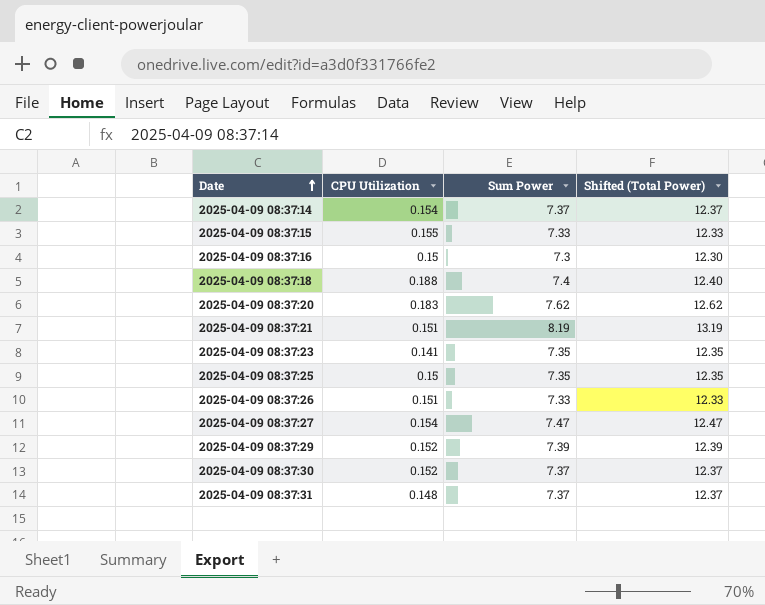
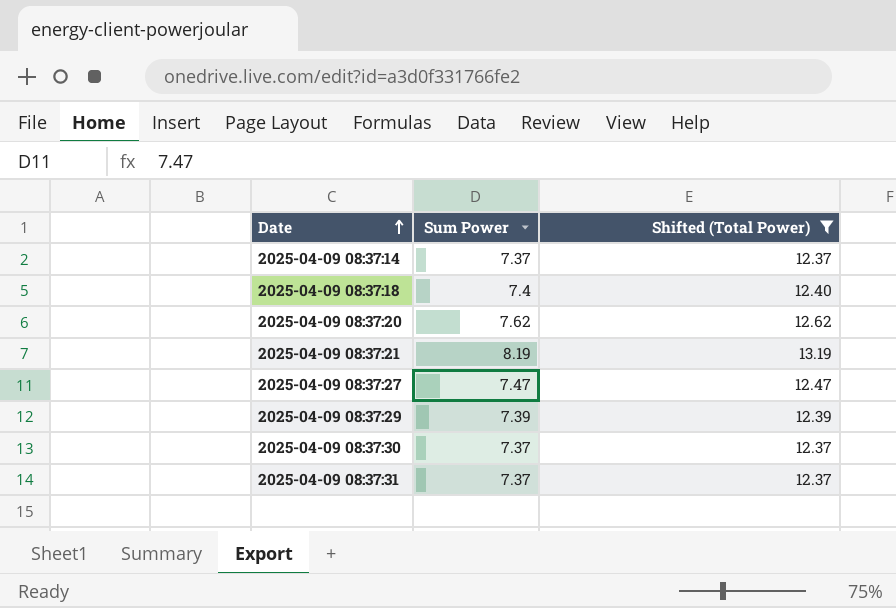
filter: none -> Shifted (Total Power) >= 12.37
column CPU Utilization | position: 2 -> none

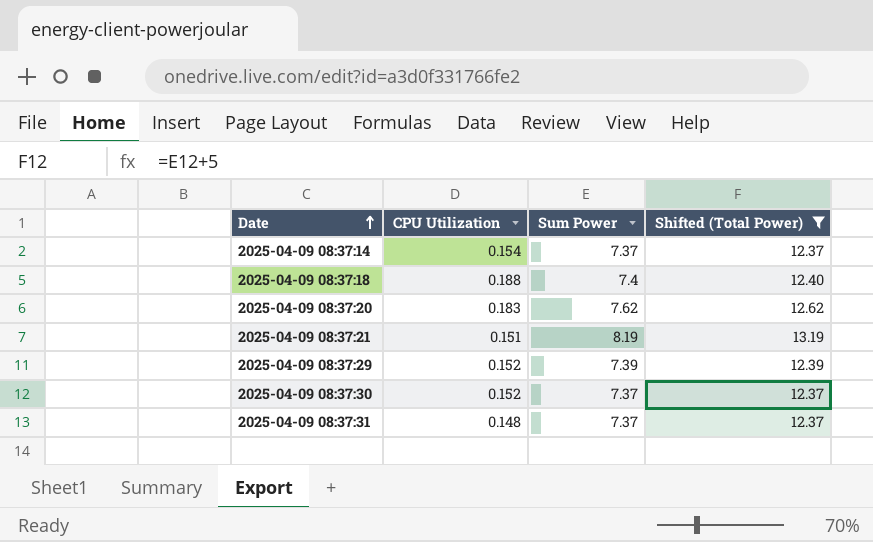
column CPU Utilization | position: none -> 2
row 2025-04-09 08:37:27: 7.47 | 12.47 -> none

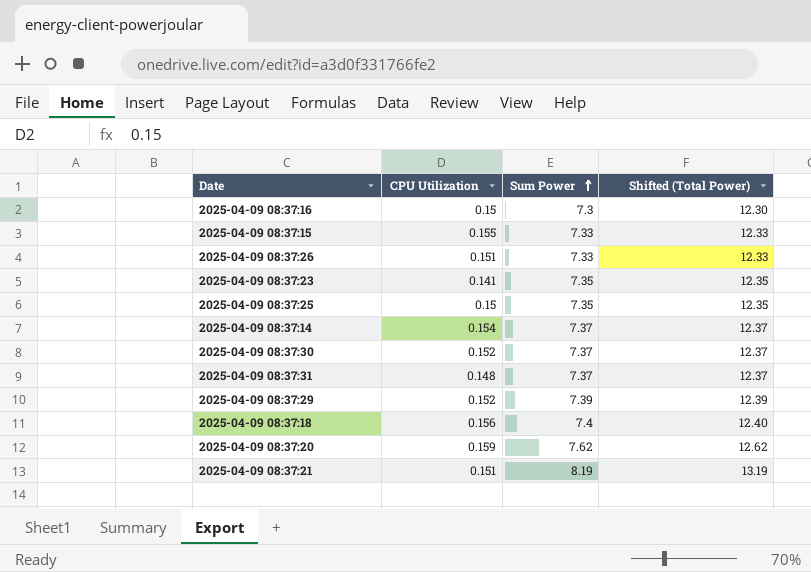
filter: Shifted (Total Power) >= 12.37 -> none
row order: Date ascending -> Sum Power ascending
2025-04-09 08:37:18 | CPU Utilization: 0.188 -> 0.156
2025-04-09 08:37:20 | CPU Utilization: 0.183 -> 0.159

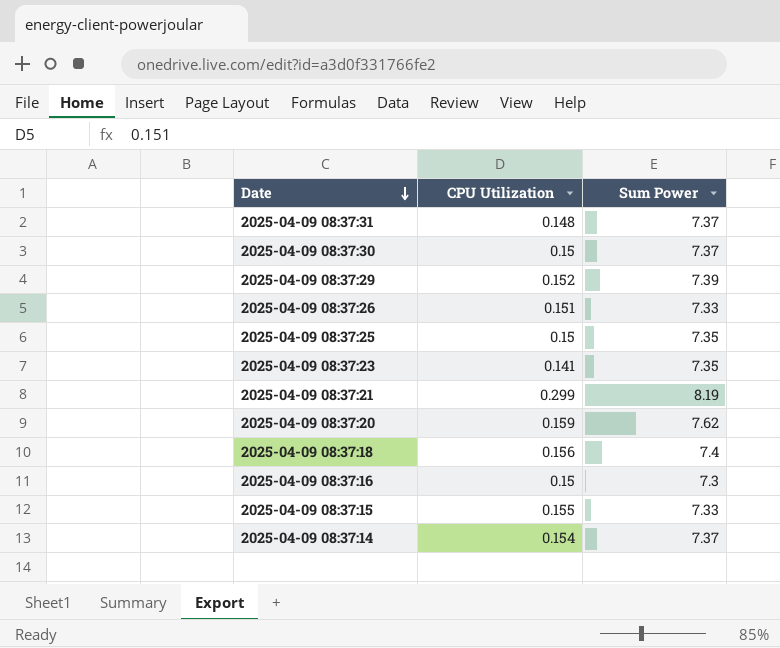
row order: Sum Power ascending -> Date descending
column Shifted (Total Power) | formula: [Sum Power] + 5 -> none
2025-04-09 08:37:30 | CPU Utilization: 0.152 -> 0.15
2025-04-09 08:37:21 | CPU Utilization: 0.151 -> 0.299

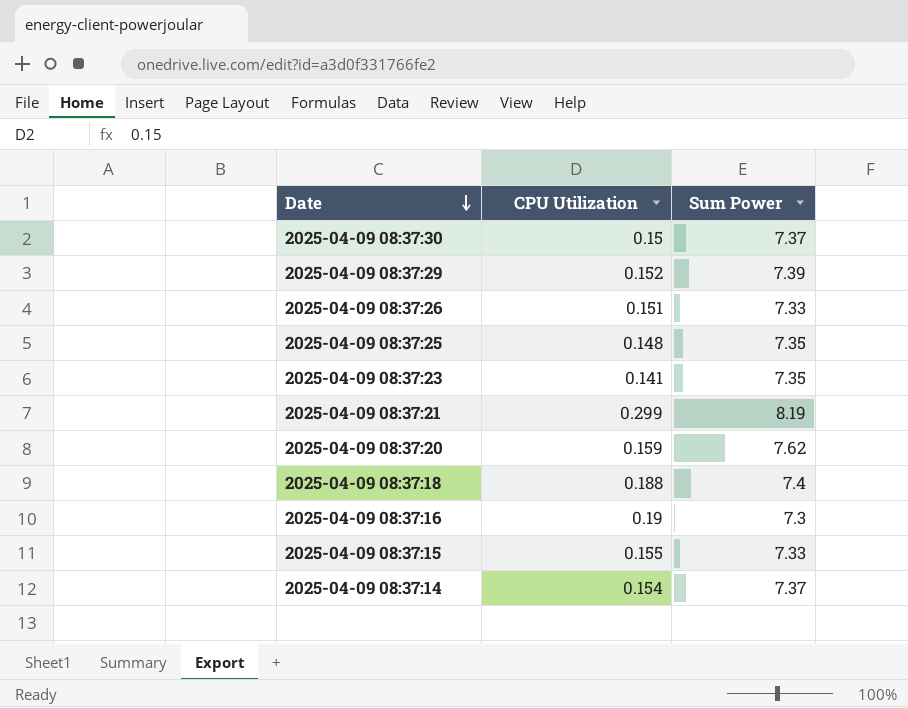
row 2025-04-09 08:37:31: 0.148 | 7.37 -> none
2025-04-09 08:37:25 | CPU Utilization: 0.15 -> 0.148
2025-04-09 08:37:18 | CPU Utilization: 0.156 -> 0.188
2025-04-09 08:37:16 | CPU Utilization: 0.15 -> 0.19

